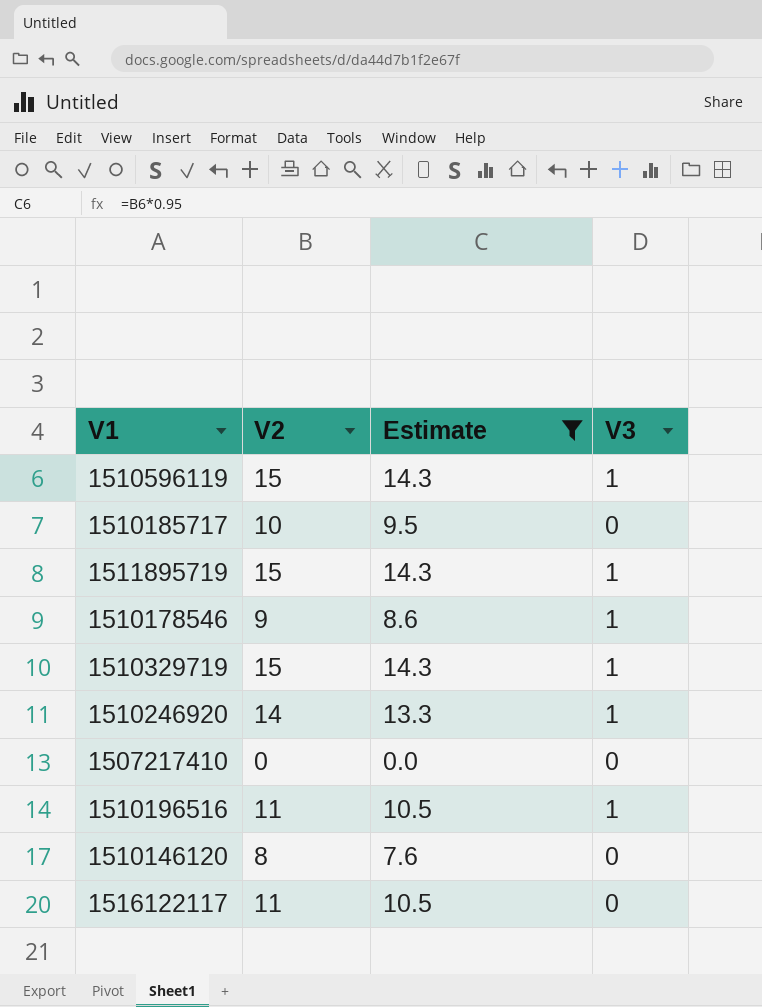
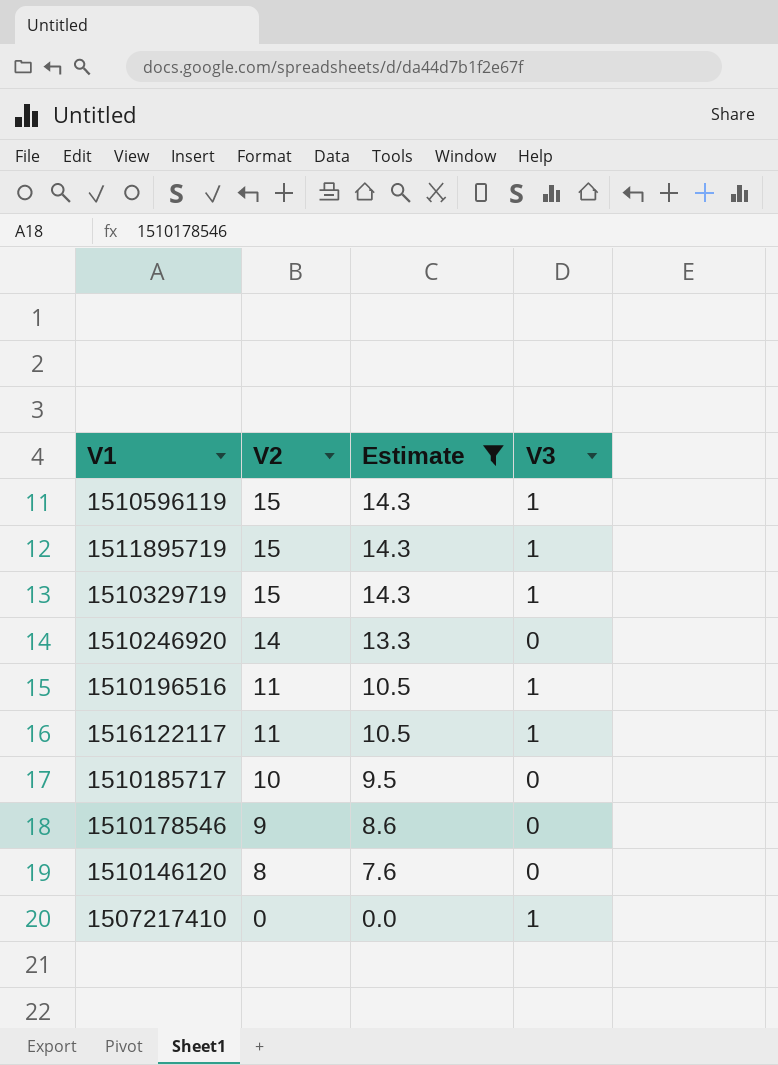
row order: none -> V2 descending
1510246920 | V3: 1 -> 0
1516122117 | V3: 0 -> 1
1510178546 | V3: 1 -> 0
1507217410 | V3: 0 -> 1

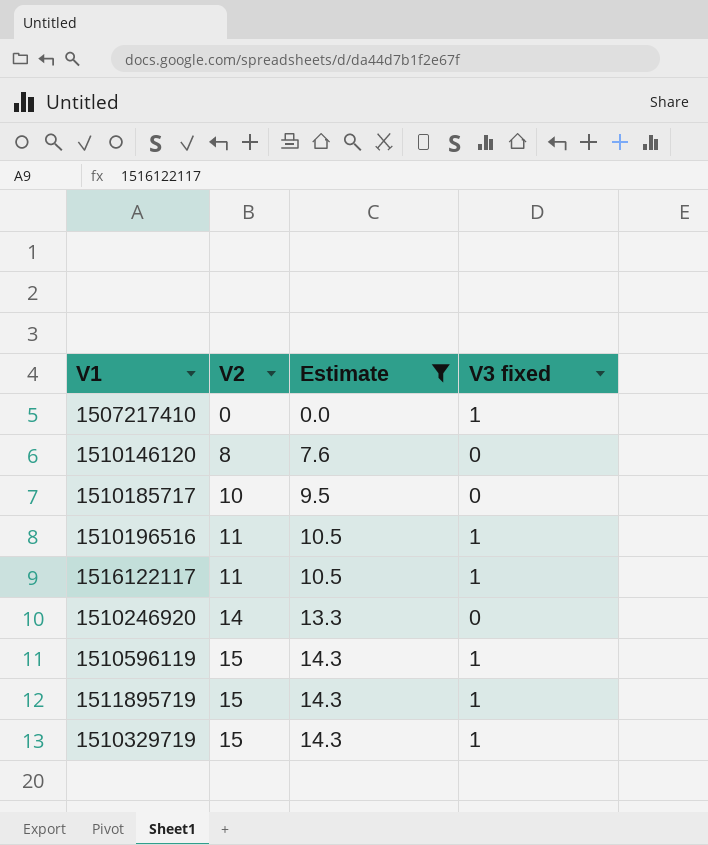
row order: V2 descending -> V2 ascending
column name: V3 -> V3 fixed
row 1510178546: 9 | 8.6 | 0 -> none

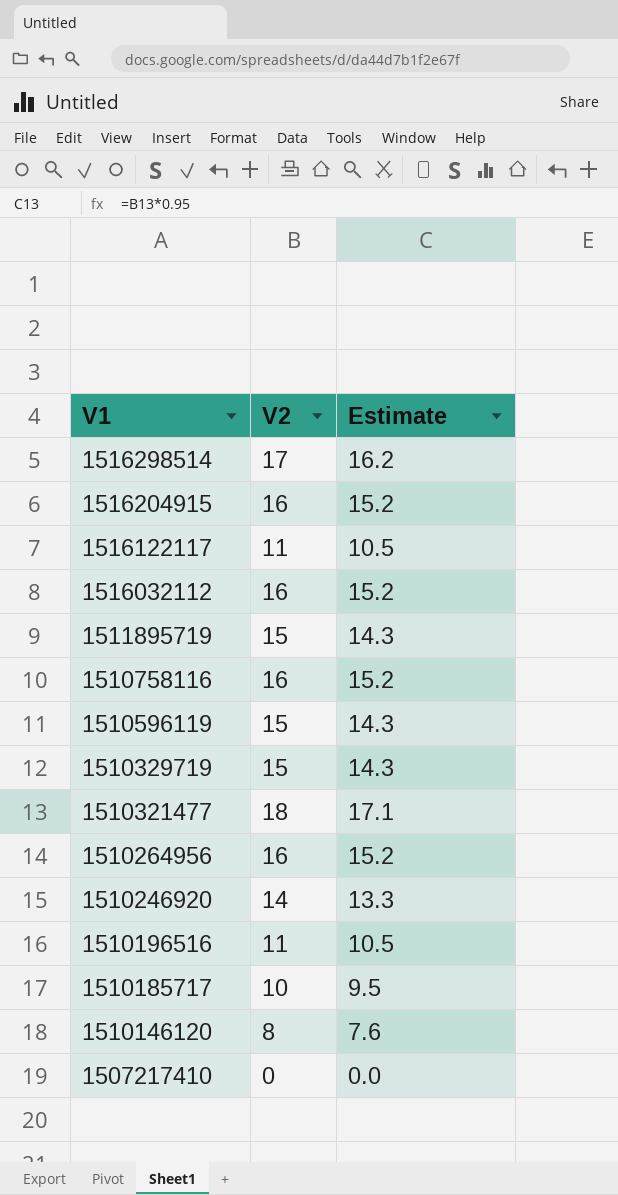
filter: Estimate <= 14.3 -> none
row order: V2 ascending -> V1 descending
column V3 fixed | position: 4 -> none

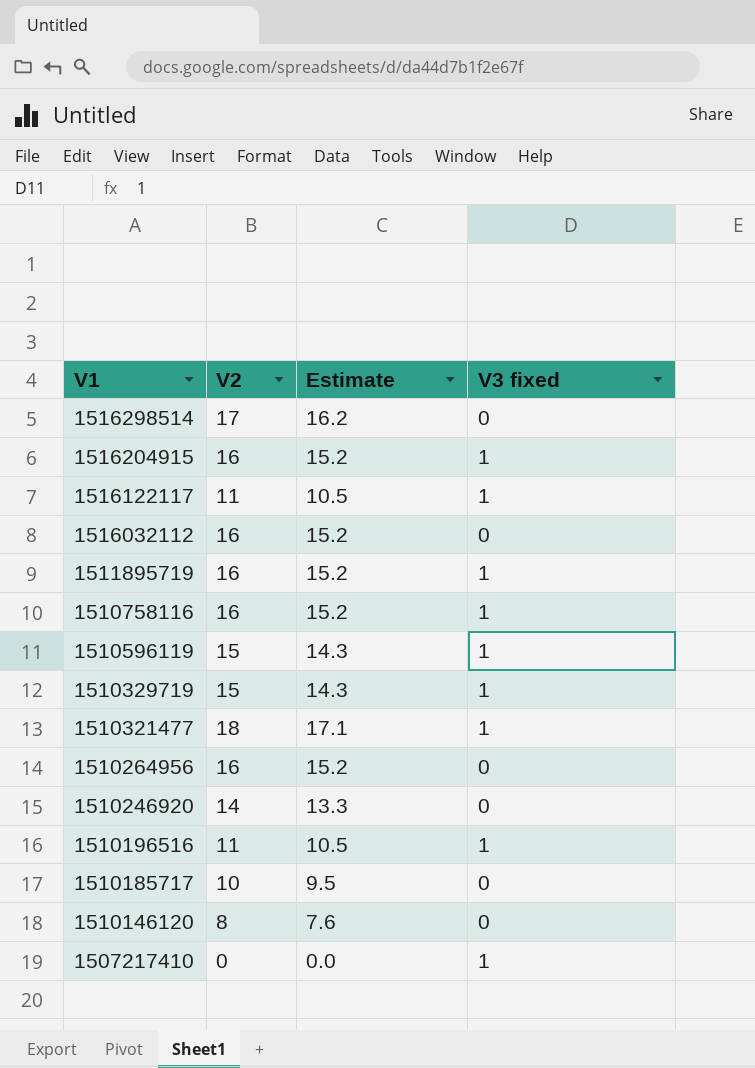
column V3 fixed | position: none -> 4
1511895719 | V2: 15 -> 16
1511895719 | Estimate: 14.3 -> 15.2

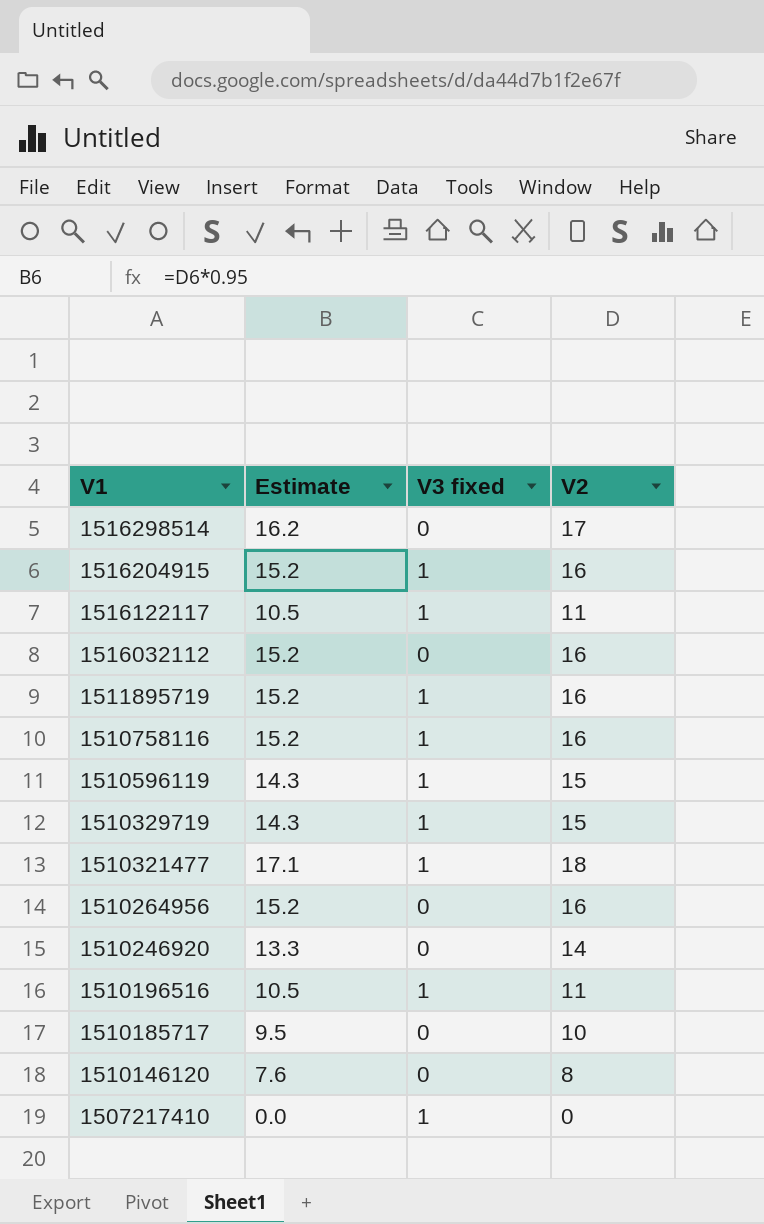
column V2 | position: 2 -> 4

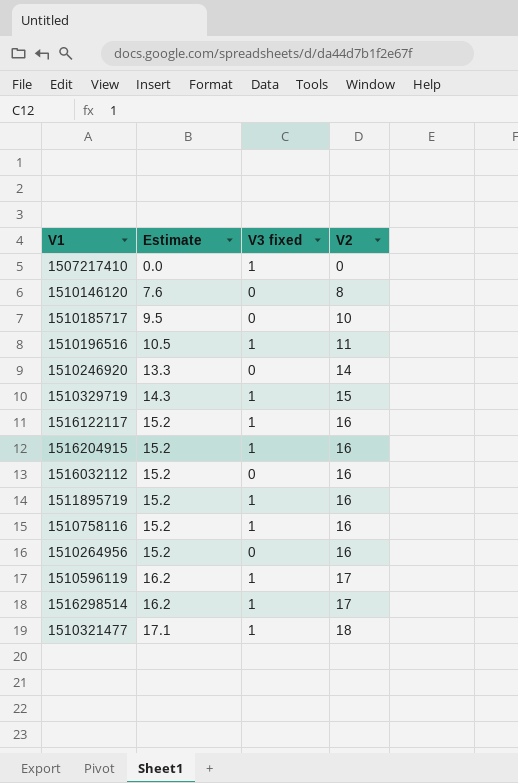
row order: V1 descending -> Estimate ascending
1516122117 | Estimate: 10.5 -> 15.2
1516122117 | V2: 11 -> 16
1510596119 | Estimate: 14.3 -> 16.2
1510596119 | V2: 15 -> 17
1516298514 | V3 fixed: 0 -> 1

